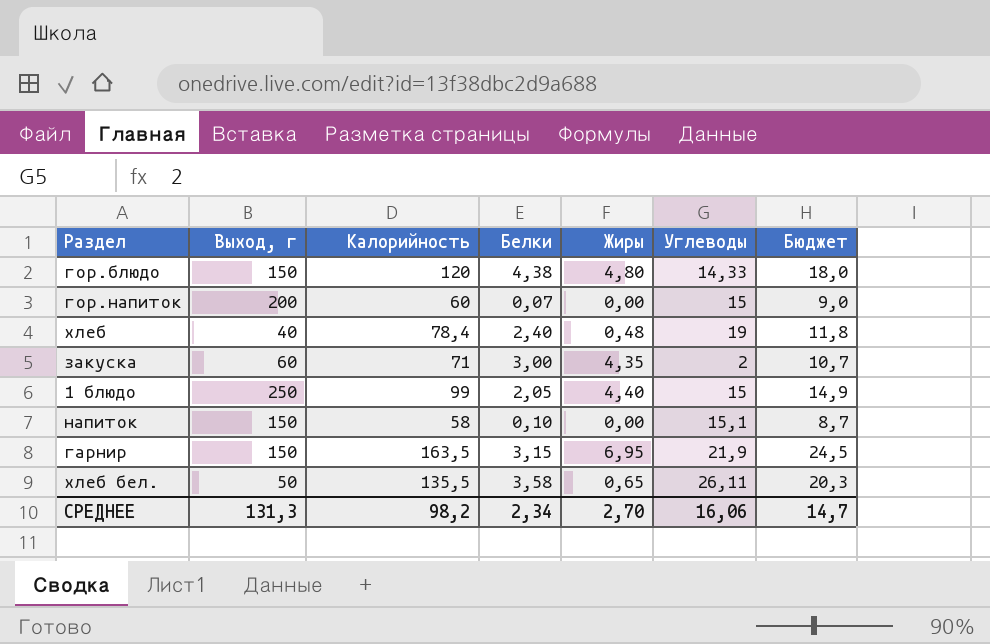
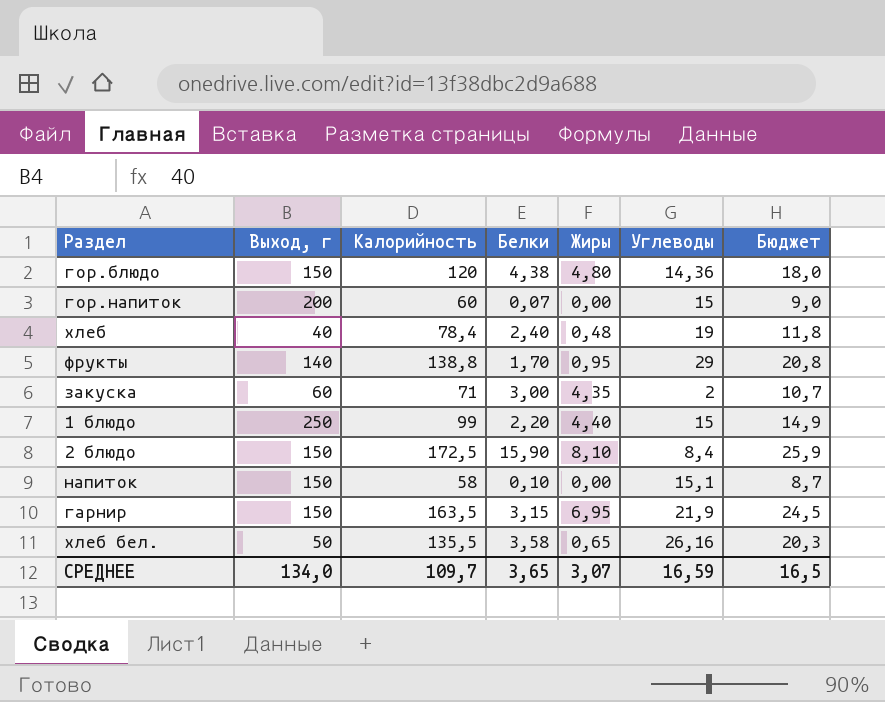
гор.блюдо | Углеводы: 14,33 -> 14,36
row фрукты: none -> 140 | 138,8 | 1,70 | 0,95 | 29 | 20,8
1 блюдо | Белки: 2,05 -> 2,20
row 2 блюдо: none -> 150 | 172,5 | 15,90 | 8,10 | 8,4 | 25,9
хлеб бел. | Углеводы: 26,11 -> 26,16
СРЕДНЕЕ | Выход, г: 131,3 -> 134,0
СРЕДНЕЕ | Калорийность: 98,2 -> 109,7
СРЕДНЕЕ | Белки: 2,34 -> 3,65
СРЕДНЕЕ | Жиры: 2,70 -> 3,07
СРЕДНЕЕ | Углеводы: 16,06 -> 16,59
СРЕДНЕЕ | Бюджет: 14,7 -> 16,5

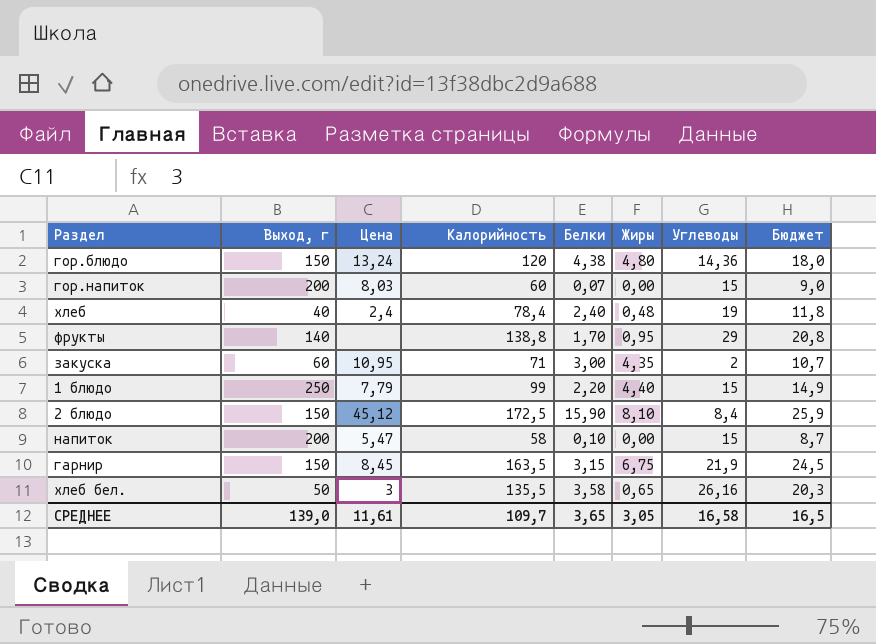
column Цена | position: none -> 3
напиток | Выход, г: 150 -> 200
напиток | Углеводы: 15,1 -> 15
гарнир | Жиры: 6,95 -> 6,75
СРЕДНЕЕ | Выход, г: 134,0 -> 139,0
СРЕДНЕЕ | Жиры: 3,07 -> 3,05
СРЕДНЕЕ | Углеводы: 16,59 -> 16,58

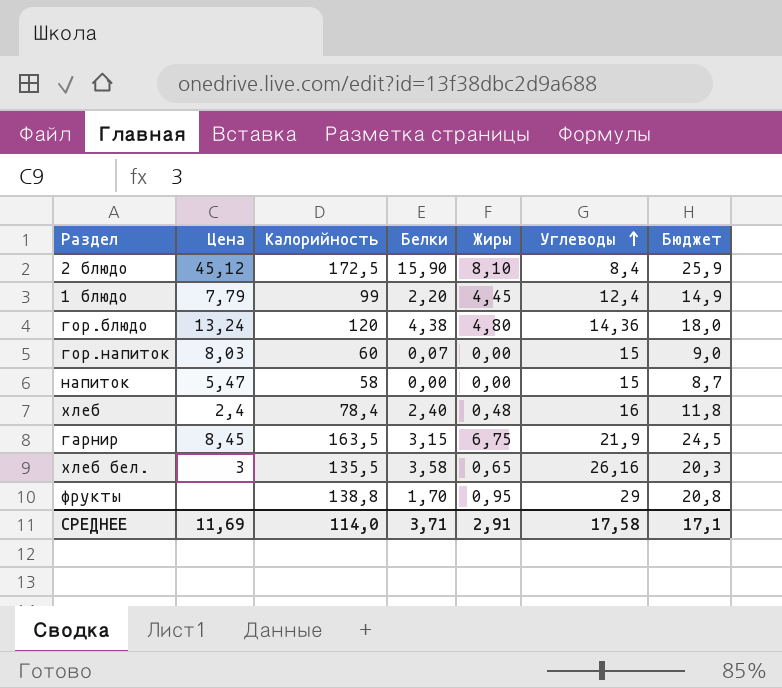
row order: none -> Углеводы ascending
column Выход, г | position: 2 -> none
row закуска: 60 | 10,95 | 71 | 3,00 | 4,35 | 2 | 10,7 -> none
1 блюдо | Жиры: 4,40 -> 4,45
1 блюдо | Углеводы: 15 -> 12,4
напиток | Белки: 0,10 -> 0,00
хлеб | Углеводы: 19 -> 16
СРЕДНЕЕ | Цена: 11,61 -> 11,69
СРЕДНЕЕ | Калорийность: 109,7 -> 114,0
СРЕДНЕЕ | Белки: 3,65 -> 3,71
СРЕДНЕЕ | Жиры: 3,05 -> 2,91
СРЕДНЕЕ | Углеводы: 16,58 -> 17,58
СРЕДНЕЕ | Бюджет: 16,5 -> 17,1

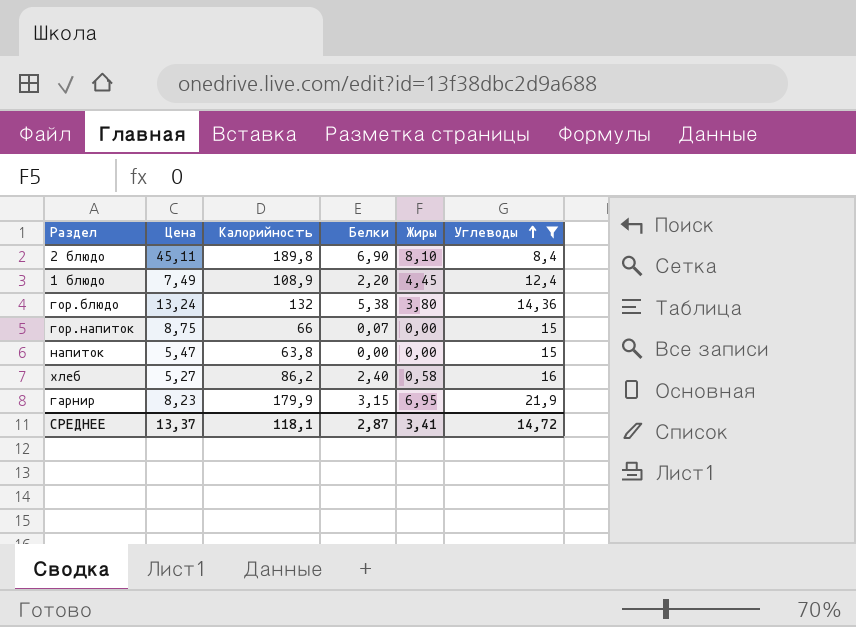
filter: none -> Углеводы <= 21,9
column Бюджет | formula: [Калорийность] * 0,15 -> none
2 блюдо | Цена: 45,12 -> 45,11
2 блюдо | Калорийность: 172,5 -> 189,8
2 блюдо | Белки: 15,90 -> 6,90
1 блюдо | Цена: 7,79 -> 7,49
1 блюдо | Калорийность: 99 -> 108,9
гор.блюдо | Калорийность: 120 -> 132
гор.блюдо | Белки: 4,38 -> 5,38
гор.блюдо | Жиры: 4,80 -> 3,80
гор.напиток | Цена: 8,03 -> 8,75
гор.напиток | Калорийность: 60 -> 66
напиток | Калорийность: 58 -> 63,8
хлеб | Цена: 2,4 -> 5,27
хлеб | Калорийность: 78,4 -> 86,2
хлеб | Жиры: 0,48 -> 0,58
гарнир | Цена: 8,45 -> 8,23
гарнир | Калорийность: 163,5 -> 179,9
гарнир | Жиры: 6,75 -> 6,95
СРЕДНЕЕ | Цена: 11,69 -> 13,37
СРЕДНЕЕ | Калорийность: 114,0 -> 118,1
СРЕДНЕЕ | Белки: 3,71 -> 2,87
СРЕДНЕЕ | Жиры: 2,91 -> 3,41
СРЕДНЕЕ | Углеводы: 17,58 -> 14,72

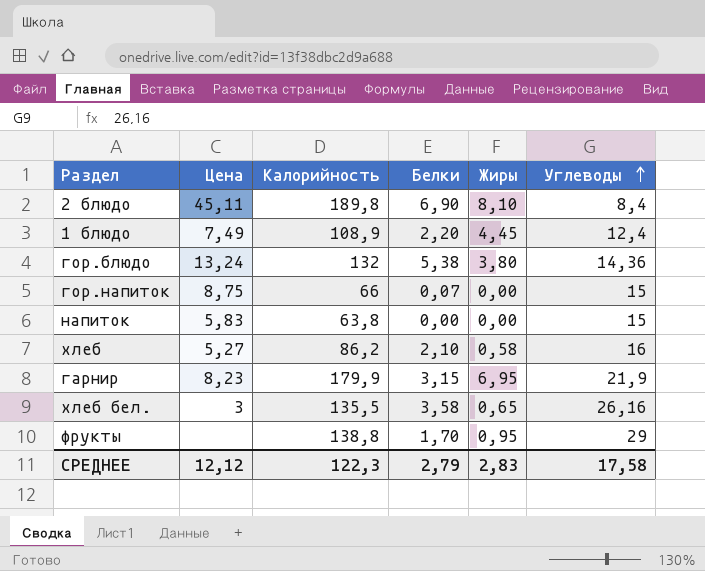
filter: Углеводы <= 21,9 -> none
напиток | Цена: 5,47 -> 5,83
хлеб | Белки: 2,40 -> 2,10
СРЕДНЕЕ | Цена: 13,37 -> 12,12
СРЕДНЕЕ | Калорийность: 118,1 -> 122,3
СРЕДНЕЕ | Белки: 2,87 -> 2,79
СРЕДНЕЕ | Жиры: 3,41 -> 2,83
СРЕДНЕЕ | Углеводы: 14,72 -> 17,58

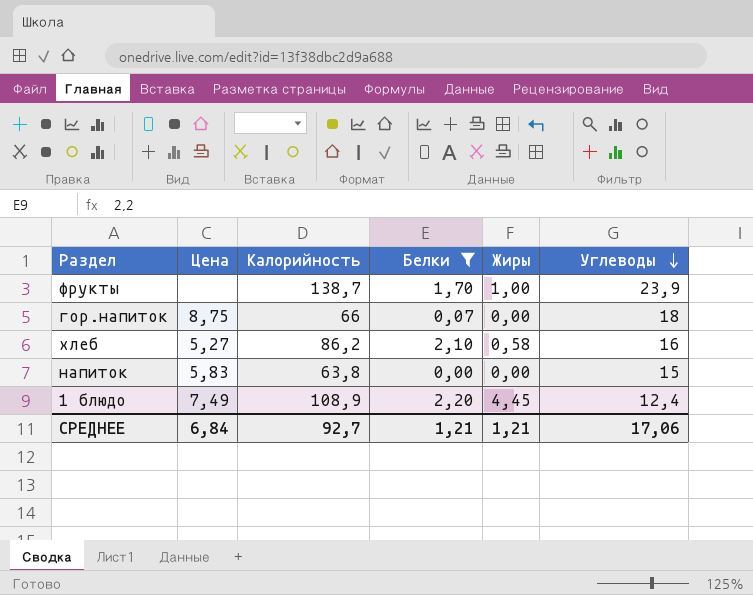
filter: none -> Белки <= 2,20
row order: Углеводы ascending -> Углеводы descending
фрукты | Калорийность: 138,8 -> 138,7
фрукты | Жиры: 0,95 -> 1,00
фрукты | Углеводы: 29 -> 23,9
гор.напиток | Углеводы: 15 -> 18
СРЕДНЕЕ | Цена: 12,12 -> 6,84
СРЕДНЕЕ | Калорийность: 122,3 -> 92,7
СРЕДНЕЕ | Белки: 2,79 -> 1,21
СРЕДНЕЕ | Жиры: 2,83 -> 1,21
СРЕДНЕЕ | Углеводы: 17,58 -> 17,06

